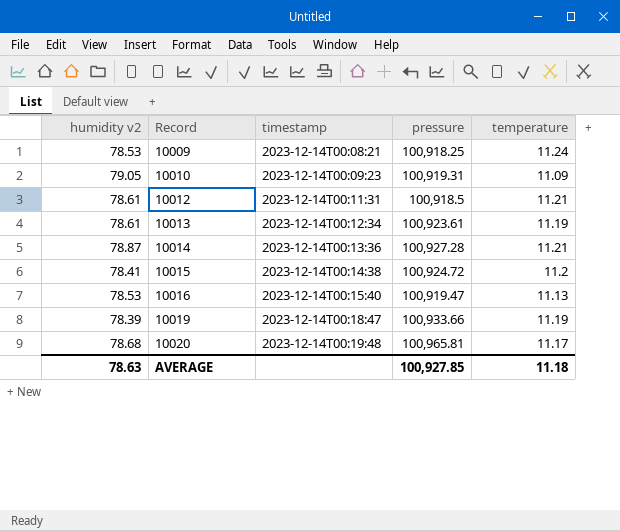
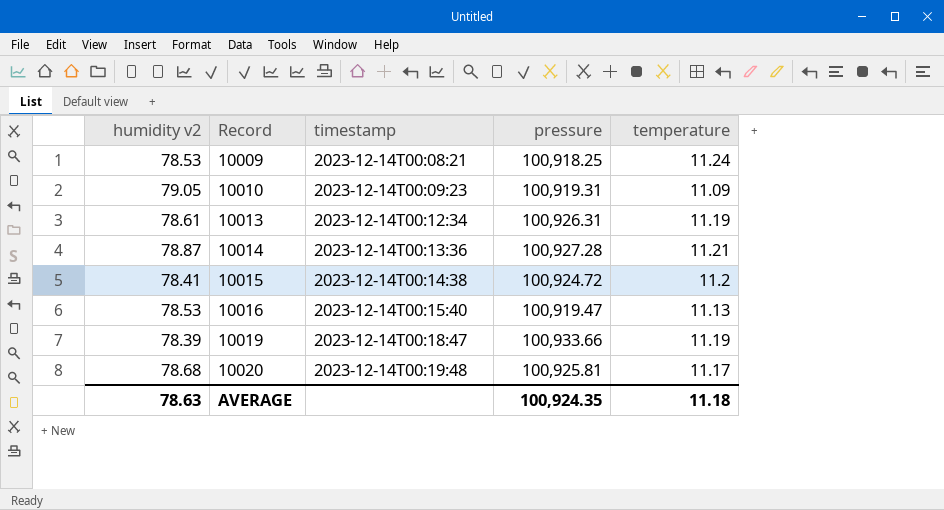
row 10012: 78.61 | 2023-12-14T00:11:31 | 100,918.5 | 11.21 -> none
10013 | pressure: 100,923.61 -> 100,926.31
10020 | pressure: 100,965.81 -> 100,925.81
AVERAGE | pressure: 100,927.85 -> 100,924.35

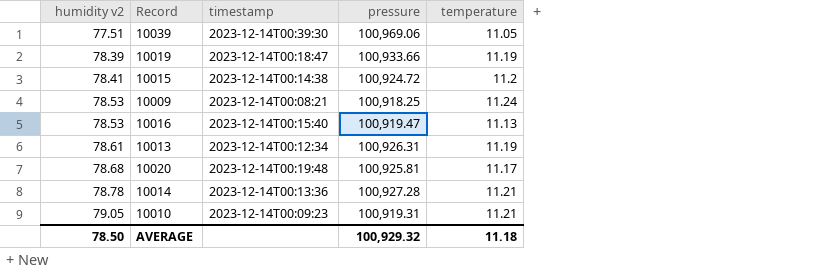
row order: Record ascending -> humidity v2 ascending
row 10039: none -> 77.51 | 2023-12-14T00:39:30 | 100,969.06 | 11.05
10014 | humidity v2: 78.87 -> 78.78
10010 | temperature: 11.09 -> 11.21
AVERAGE | humidity v2: 78.63 -> 78.50
AVERAGE | pressure: 100,924.35 -> 100,929.32

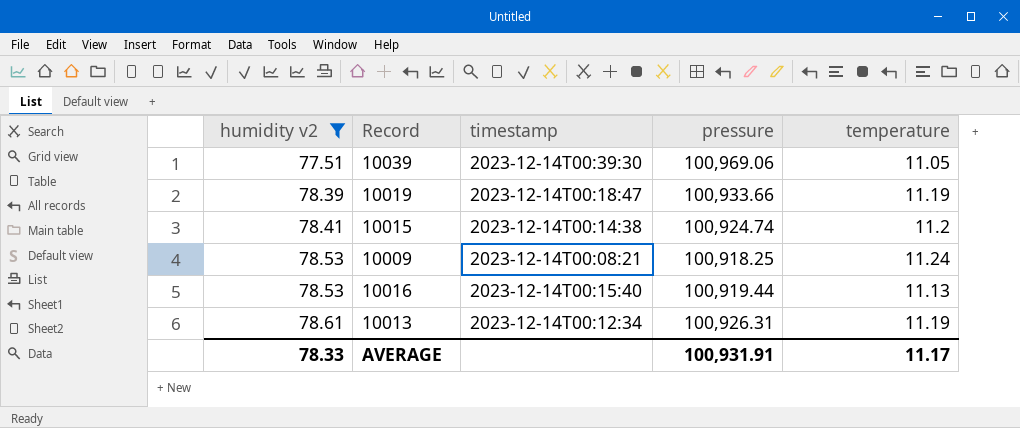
filter: none -> humidity v2 <= 78.61
10015 | pressure: 100,924.72 -> 100,924.74
10016 | pressure: 100,919.47 -> 100,919.44
AVERAGE | humidity v2: 78.50 -> 78.33
AVERAGE | pressure: 100,929.32 -> 100,931.91
AVERAGE | temperature: 11.18 -> 11.17

